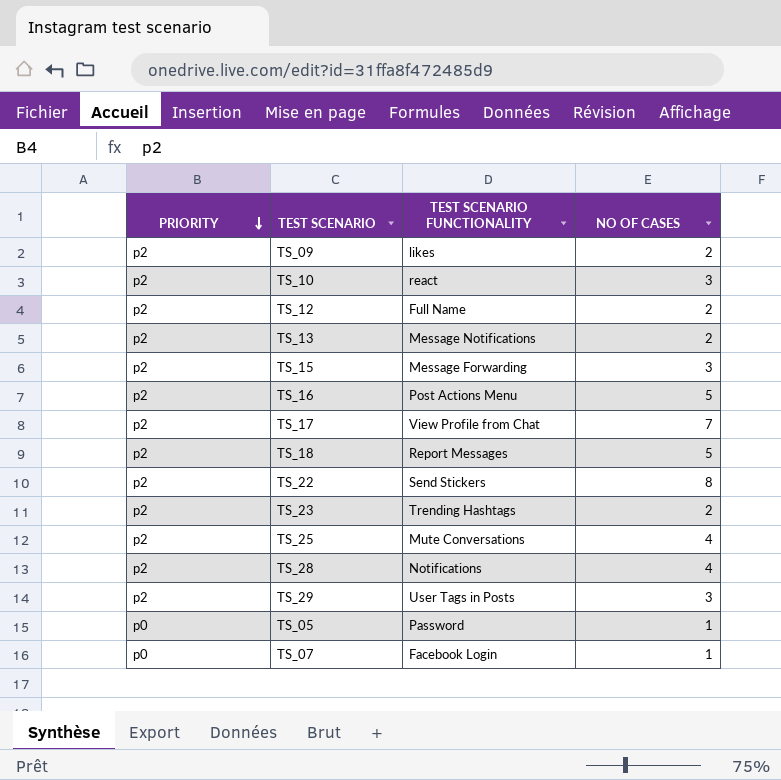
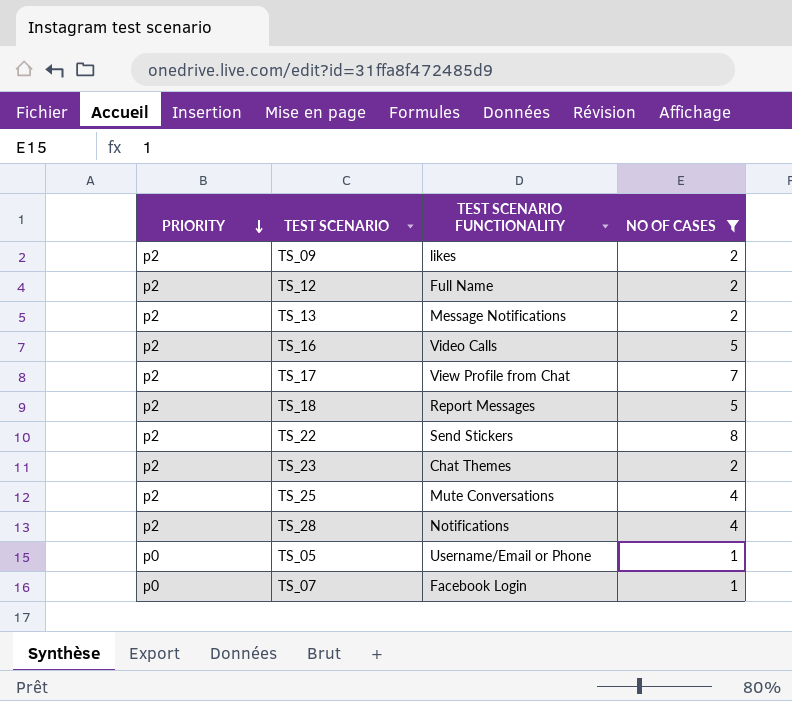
filter: none -> NO OF CASES != 3
TS_16 | TEST SCENARIO FUNCTIONALITY: Post Actions Menu -> Video Calls
TS_23 | TEST SCENARIO FUNCTIONALITY: Trending Hashtags -> Chat Themes
TS_05 | TEST SCENARIO FUNCTIONALITY: Password -> Username/Email or Phone

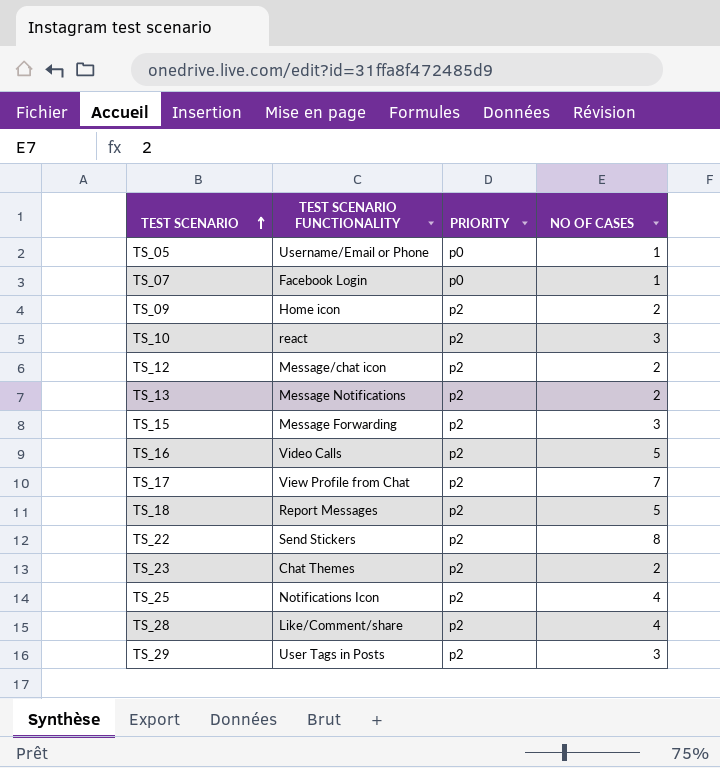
filter: NO OF CASES != 3 -> none
row order: PRIORITY descending -> TEST SCENARIO ascending
column PRIORITY | position: 1 -> 3
TS_09 | TEST SCENARIO FUNCTIONALITY: likes -> Home icon
TS_12 | TEST SCENARIO FUNCTIONALITY: Full Name -> Message/chat icon
TS_25 | TEST SCENARIO FUNCTIONALITY: Mute Conversations -> Notifications Icon
TS_28 | TEST SCENARIO FUNCTIONALITY: Notifications -> Like/Comment/share

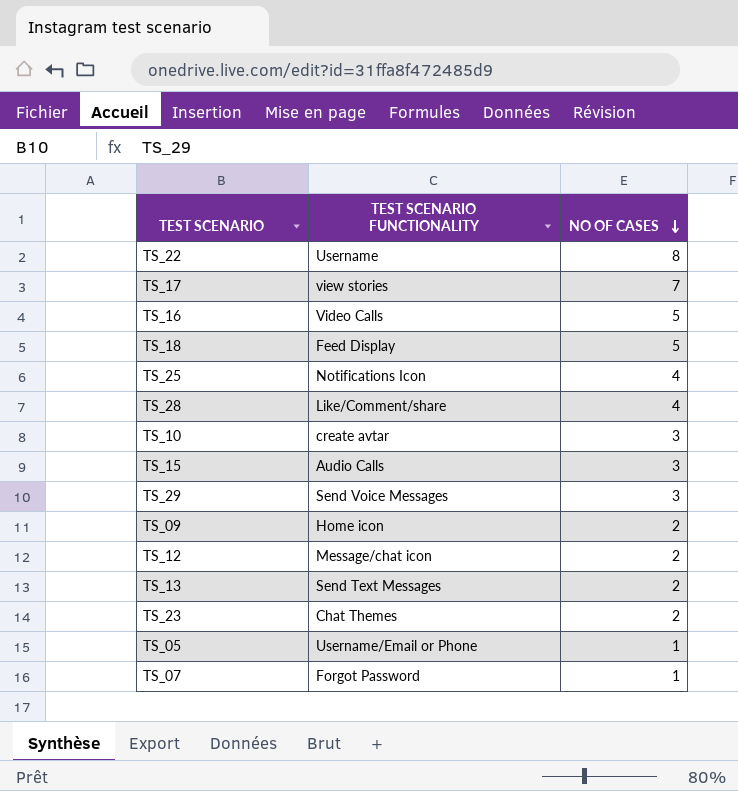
row order: TEST SCENARIO ascending -> NO OF CASES descending
column PRIORITY | position: 3 -> none
TS_22 | TEST SCENARIO FUNCTIONALITY: Send Stickers -> Username
TS_17 | TEST SCENARIO FUNCTIONALITY: View Profile from Chat -> view stories
TS_18 | TEST SCENARIO FUNCTIONALITY: Report Messages -> Feed Display
TS_10 | TEST SCENARIO FUNCTIONALITY: react -> create avtar
TS_15 | TEST SCENARIO FUNCTIONALITY: Message Forwarding -> Audio Calls
TS_29 | TEST SCENARIO FUNCTIONALITY: User Tags in Posts -> Send Voice Messages
TS_13 | TEST SCENARIO FUNCTIONALITY: Message Notifications -> Send Text Messages
TS_07 | TEST SCENARIO FUNCTIONALITY: Facebook Login -> Forgot Password

